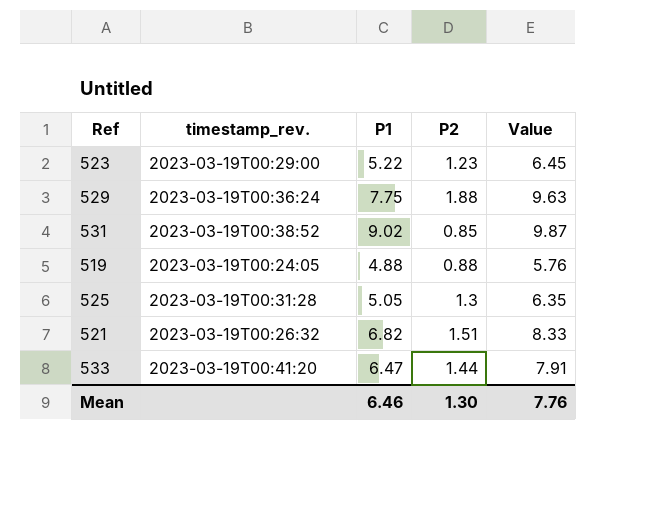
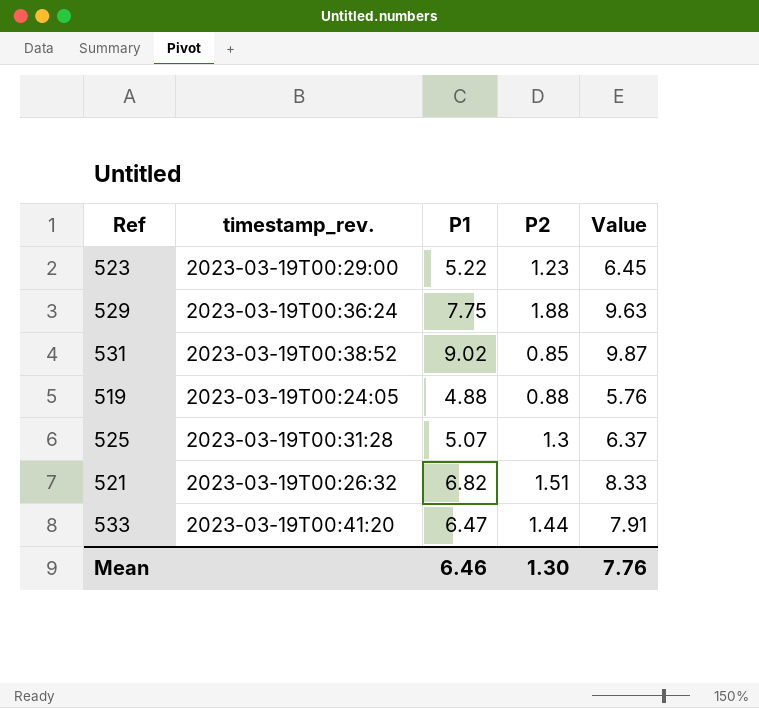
525 | P1: 5.05 -> 5.07
525 | Value: 6.35 -> 6.37

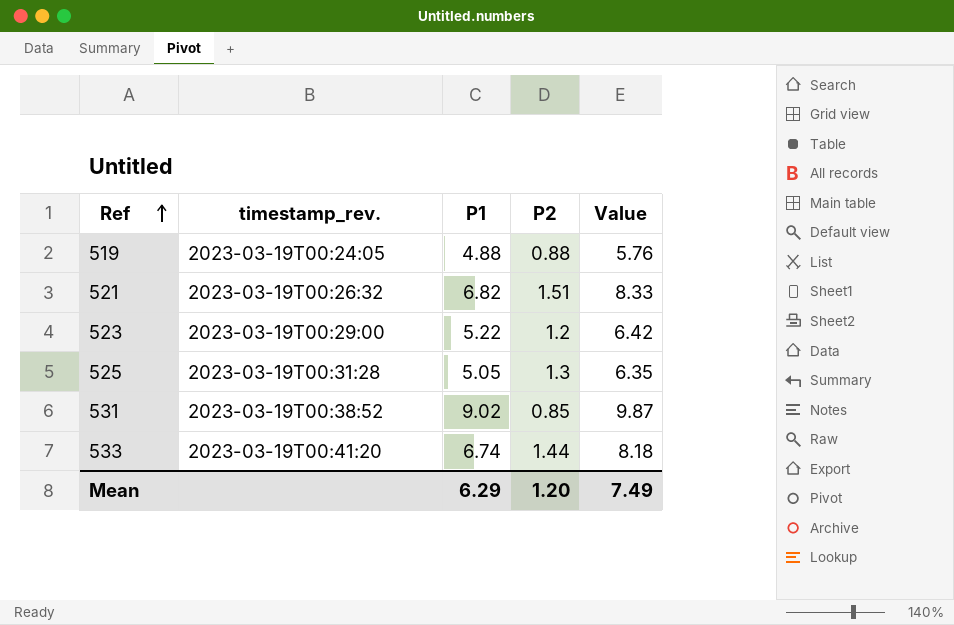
row order: none -> Ref ascending
row 529: 2023-03-19T00:36:24 | 7.75 | 1.88 | 9.63 -> none
523 | P2: 1.23 -> 1.2
523 | Value: 6.45 -> 6.42
525 | P1: 5.07 -> 5.05
525 | Value: 6.37 -> 6.35
533 | P1: 6.47 -> 6.74
533 | Value: 7.91 -> 8.18
Mean | P1: 6.46 -> 6.29
Mean | P2: 1.30 -> 1.20
Mean | Value: 7.76 -> 7.49

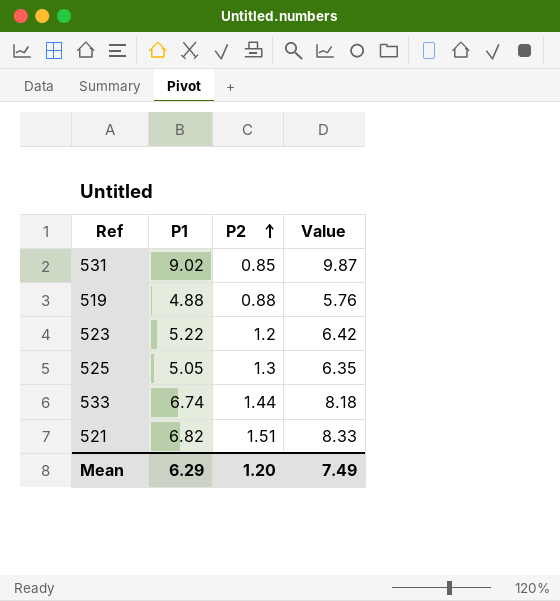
row order: Ref ascending -> P2 ascending
column timestamp_rev. | position: 2 -> none

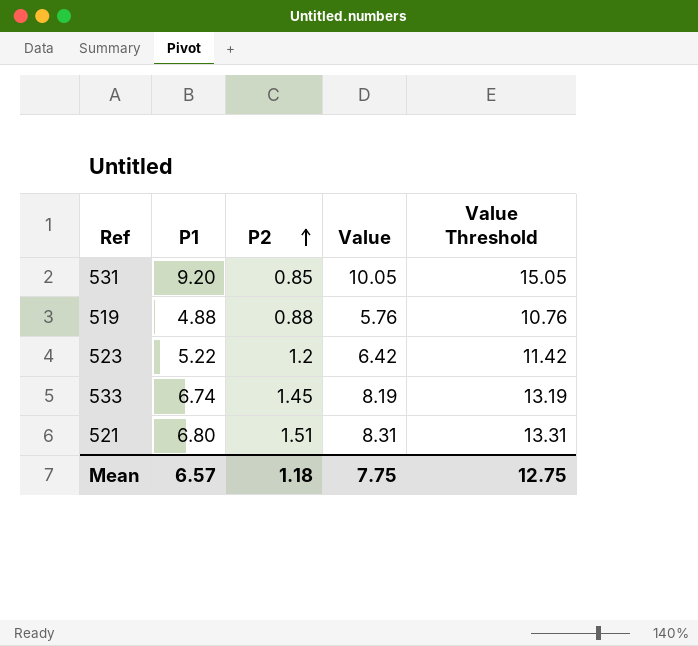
column Value Threshold | formula: none -> [Value] + 5
row 525: 5.05 | 1.3 | 6.35 -> none
531 | P1: 9.02 -> 9.20
531 | Value: 9.87 -> 10.05
533 | P2: 1.44 -> 1.45
533 | Value: 8.18 -> 8.19
521 | P1: 6.82 -> 6.80
521 | Value: 8.33 -> 8.31
Mean | P1: 6.29 -> 6.57
Mean | P2: 1.20 -> 1.18
Mean | Value: 7.49 -> 7.75

